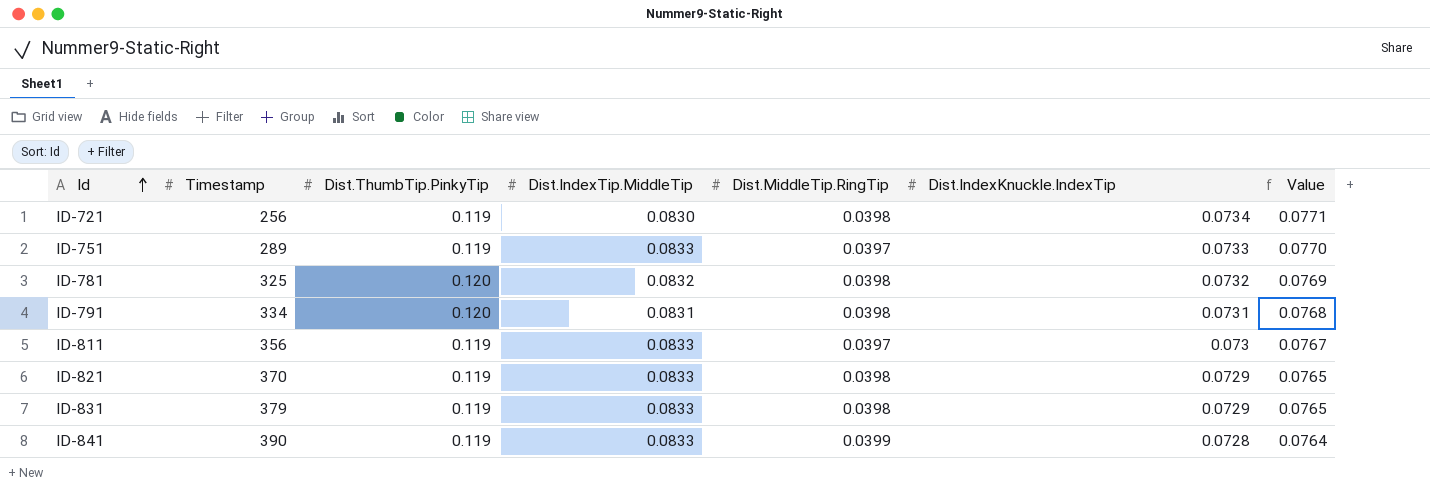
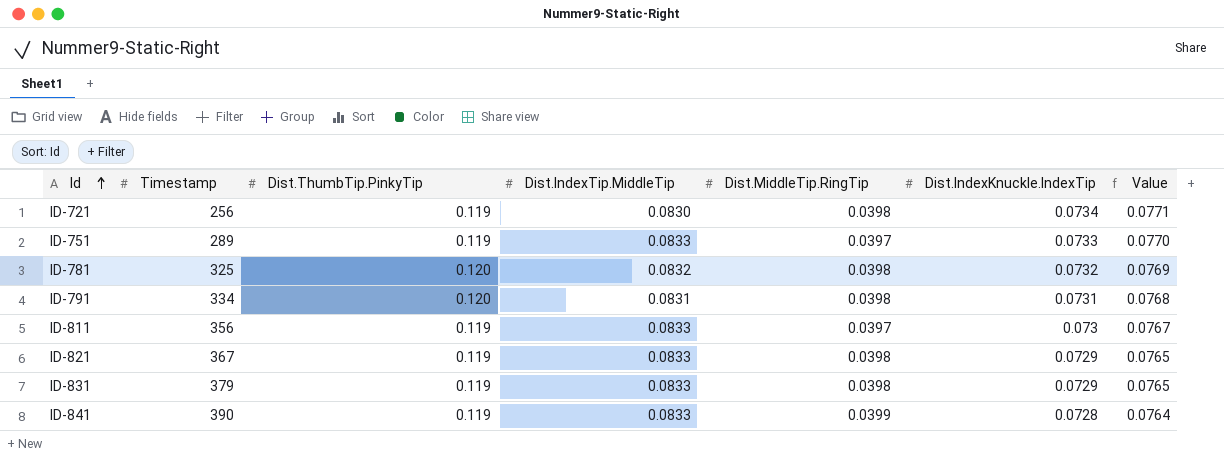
ID-821 | Timestamp: 370 -> 367

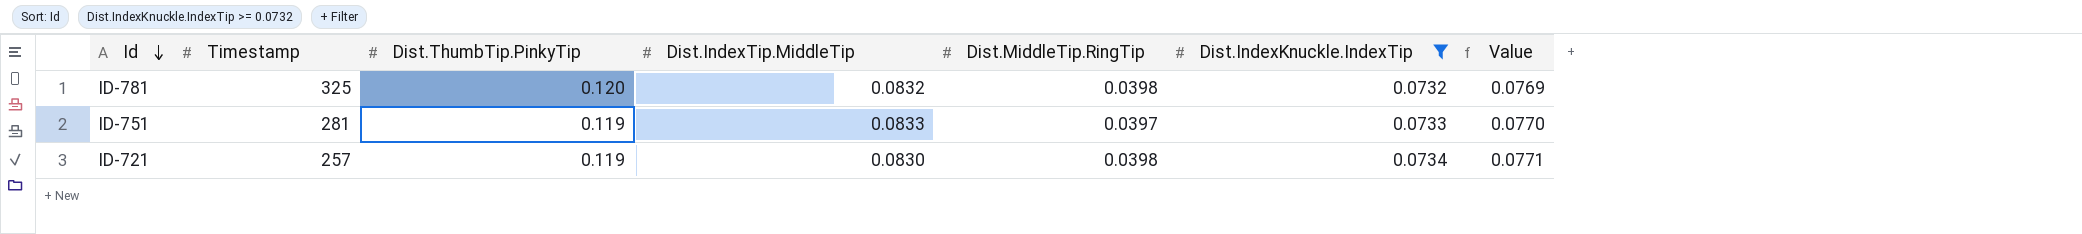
filter: none -> Dist.IndexKnuckle.IndexTip >= 0.0732
row order: Id ascending -> Id descending
ID-751 | Timestamp: 289 -> 281
ID-721 | Timestamp: 256 -> 257

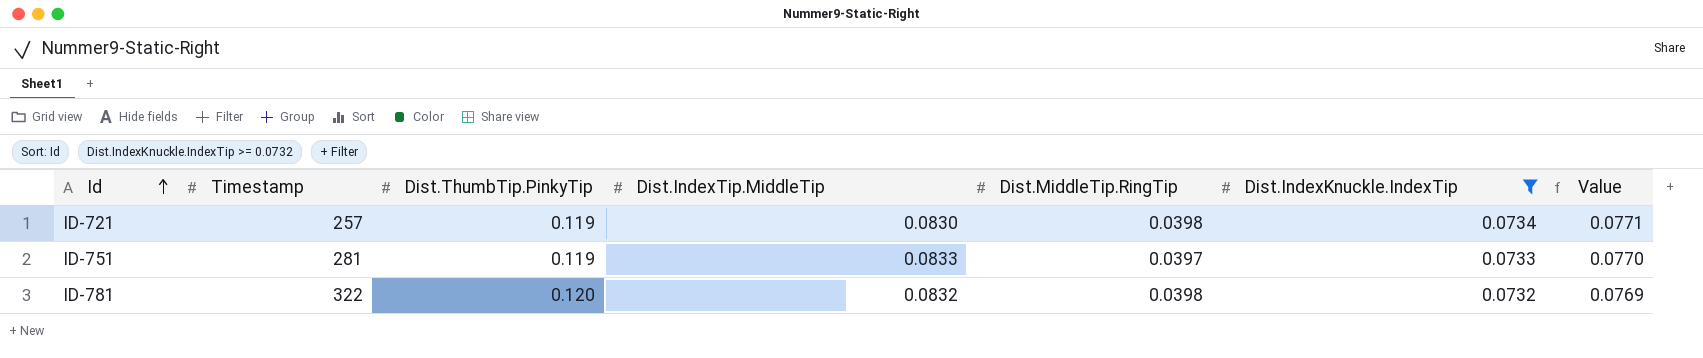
row order: Id descending -> Id ascending
ID-781 | Timestamp: 325 -> 322

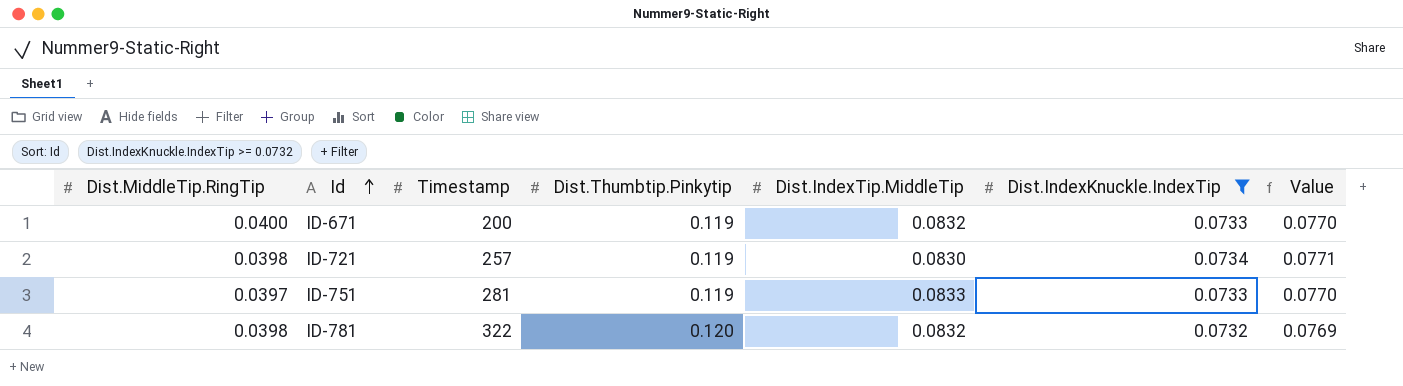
column Dist.MiddleTip.RingTip | position: 5 -> 1
column name: Dist.ThumbTip.PinkyTip -> Dist.Thumbtip.Pinkytip
row ID-671: none -> 0.0400 | 200 | 0.119 | 0.0832 | 0.0733 | 0.0770

